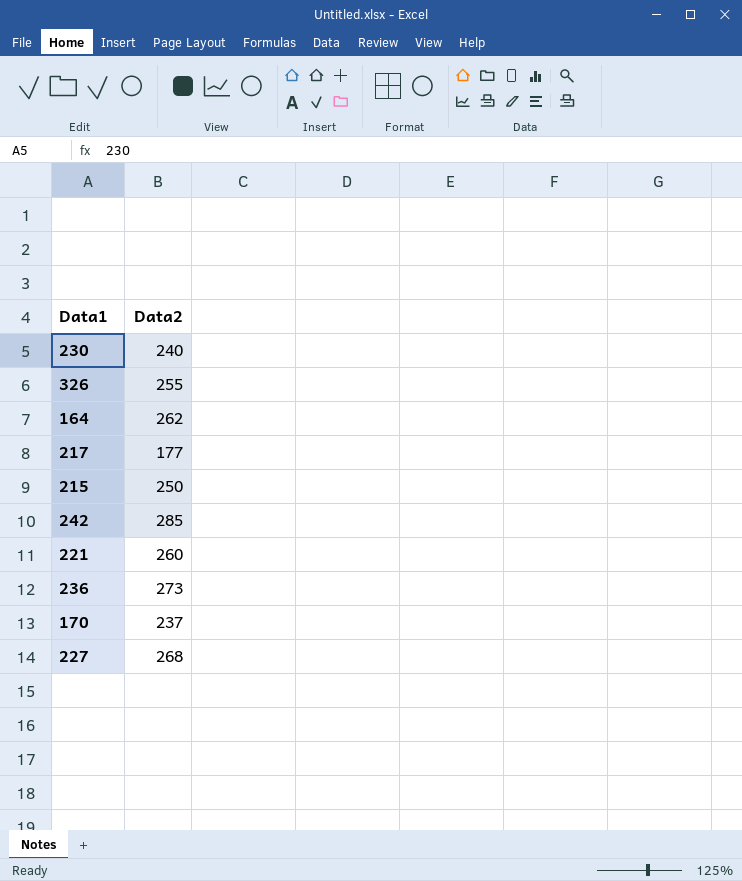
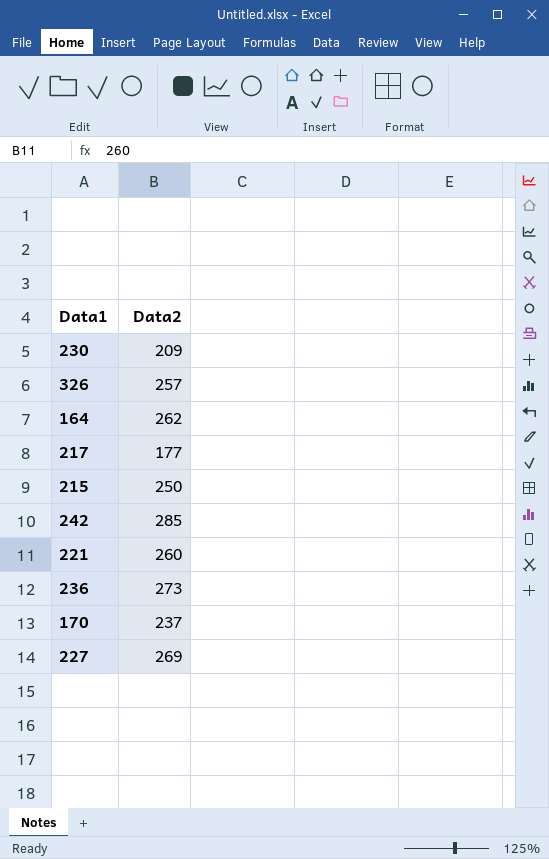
230 | Data2: 240 -> 209
326 | Data2: 255 -> 257
227 | Data2: 268 -> 269

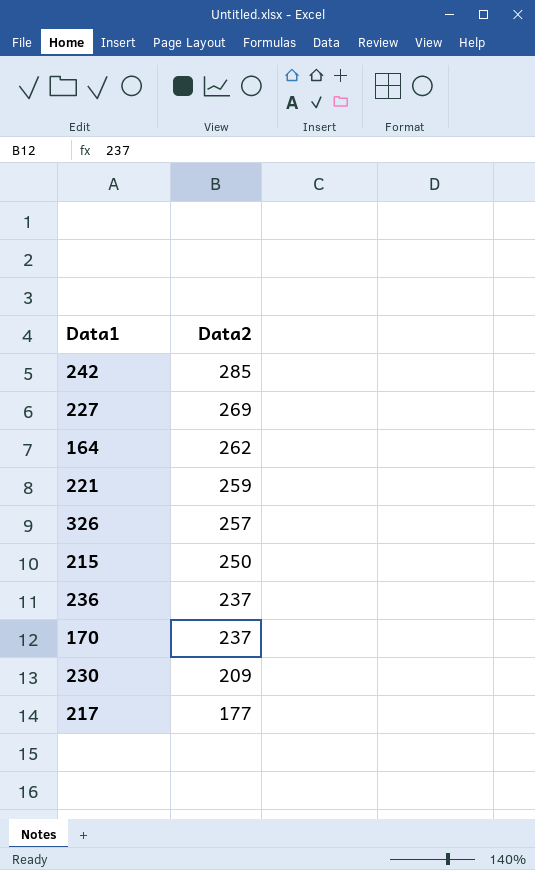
row order: none -> Data2 descending
221 | Data2: 260 -> 259
236 | Data2: 273 -> 237

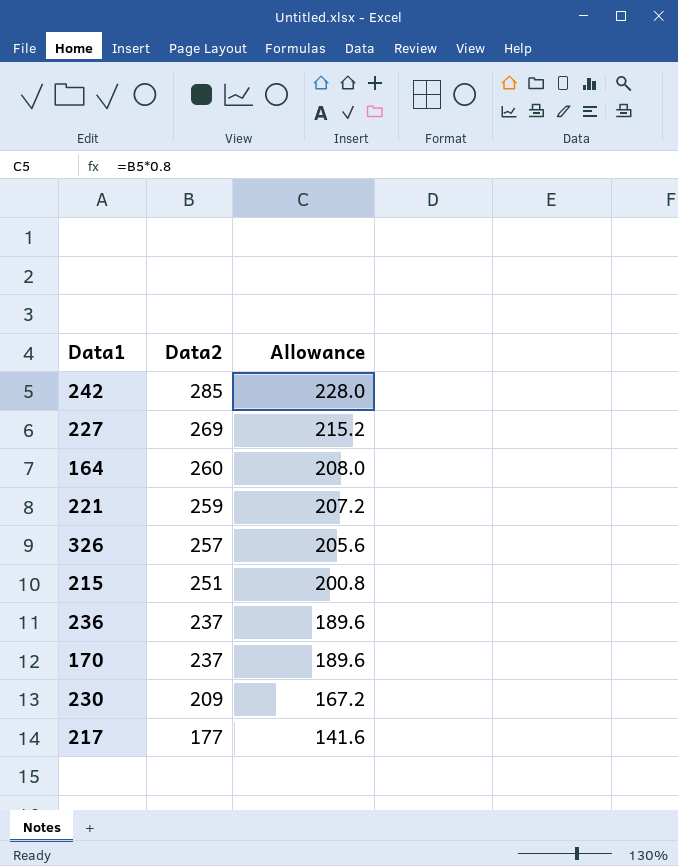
column Allowance | formula: none -> [Data2] * 0.8
164 | Data2: 262 -> 260
215 | Data2: 250 -> 251

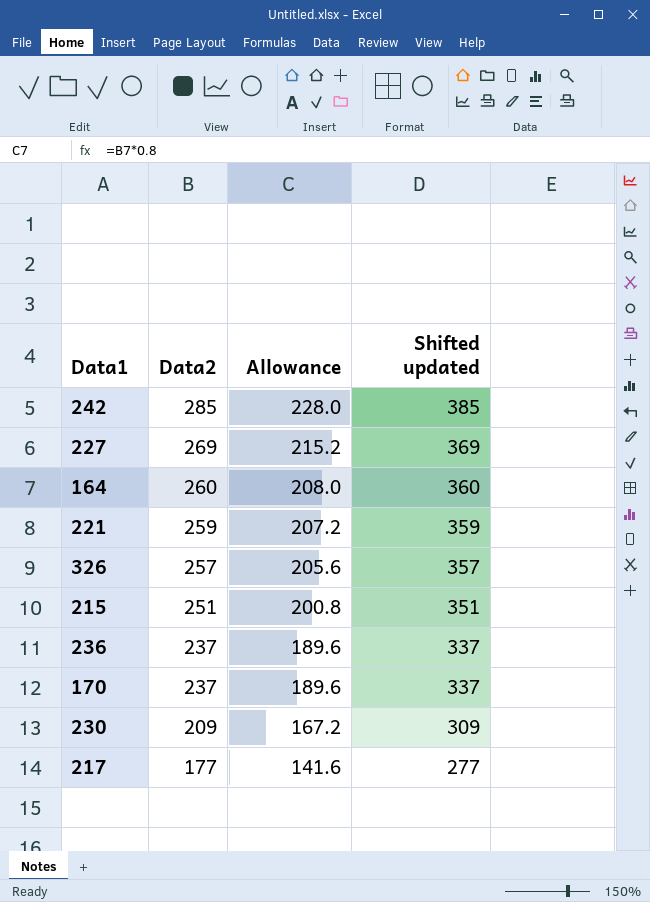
column Shifted updated | formula: none -> [Data2] + 100

